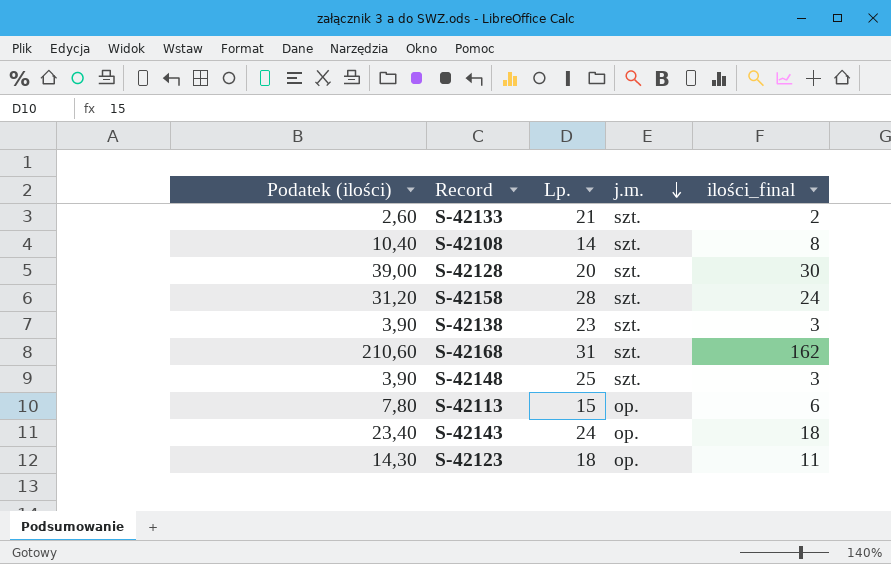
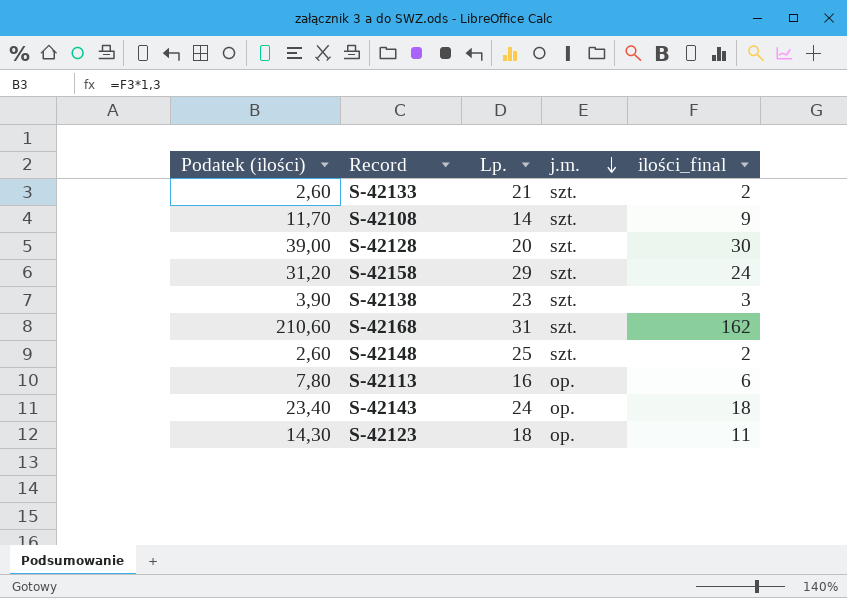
S-42108 | Podatek (ilości): 10,40 -> 11,70
S-42108 | ilości_final: 8 -> 9
S-42158 | Lp.: 28 -> 29
S-42148 | Podatek (ilości): 3,90 -> 2,60
S-42148 | ilości_final: 3 -> 2
S-42113 | Lp.: 15 -> 16

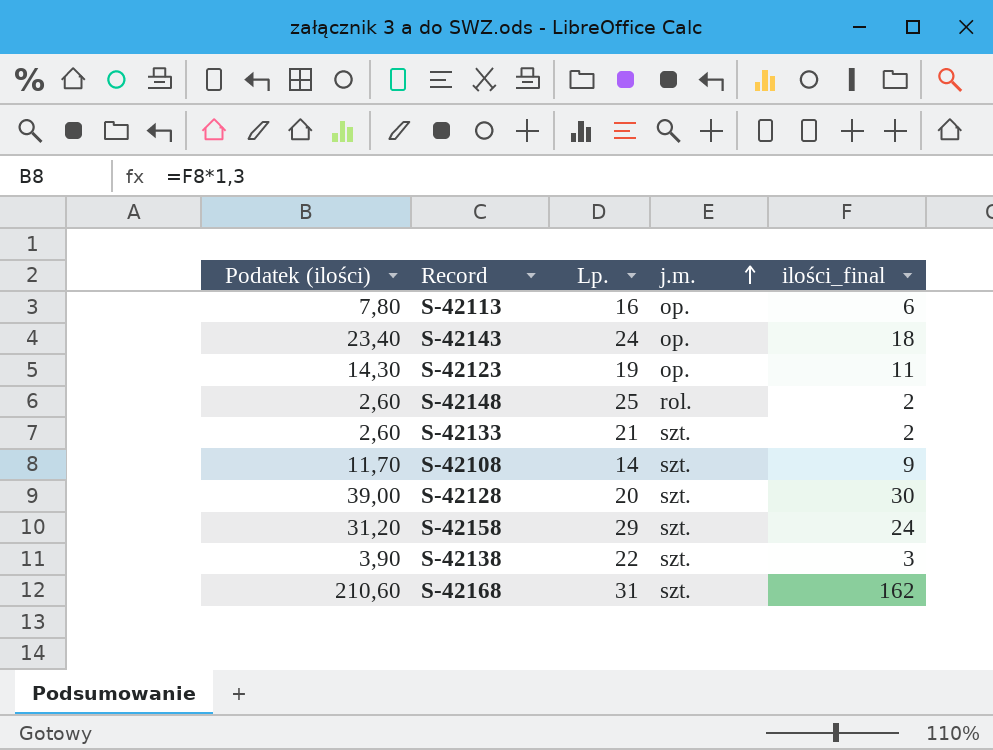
row order: j.m. descending -> j.m. ascending
S-42123 | Lp.: 18 -> 19
S-42148 | j.m.: szt. -> rol.
S-42138 | Lp.: 23 -> 22

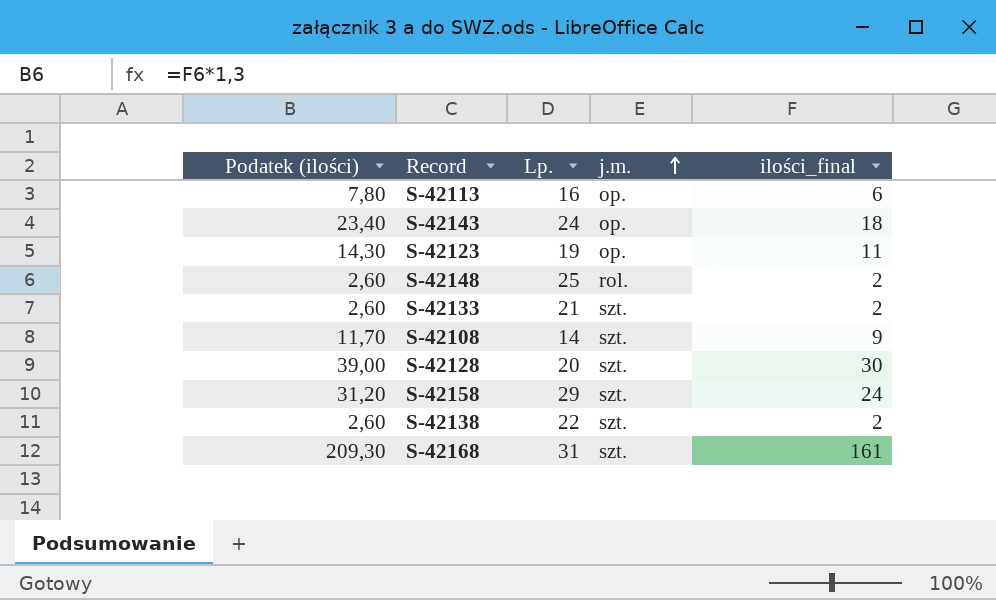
S-42138 | Podatek (ilości): 3,90 -> 2,60
S-42138 | ilości_final: 3 -> 2
S-42168 | Podatek (ilości): 210,60 -> 209,30
S-42168 | ilości_final: 162 -> 161

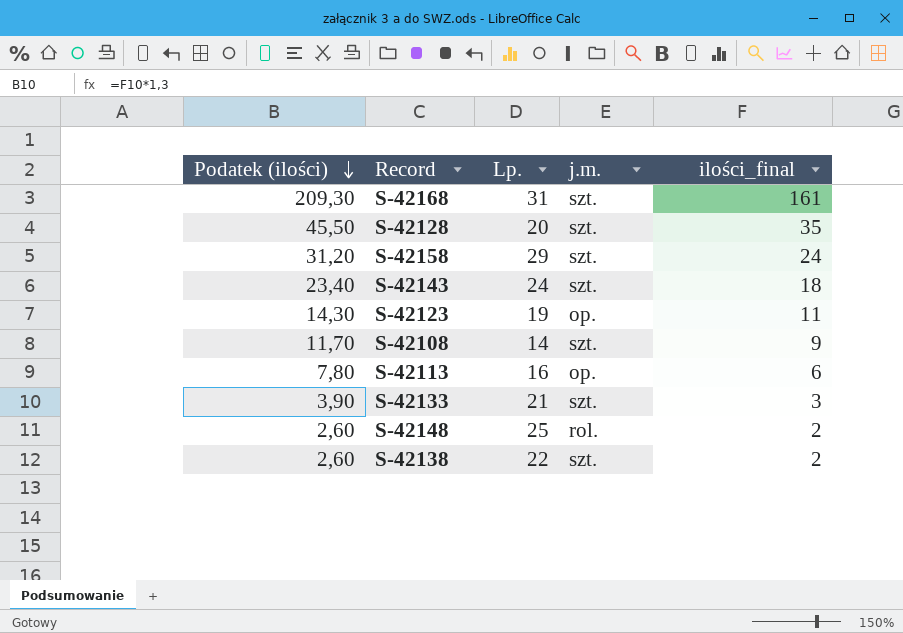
row order: j.m. ascending -> Podatek (ilości) descending
S-42128 | Podatek (ilości): 39,00 -> 45,50
S-42128 | ilości_final: 30 -> 35
S-42143 | j.m.: op. -> szt.
S-42133 | Podatek (ilości): 2,60 -> 3,90
S-42133 | ilości_final: 2 -> 3

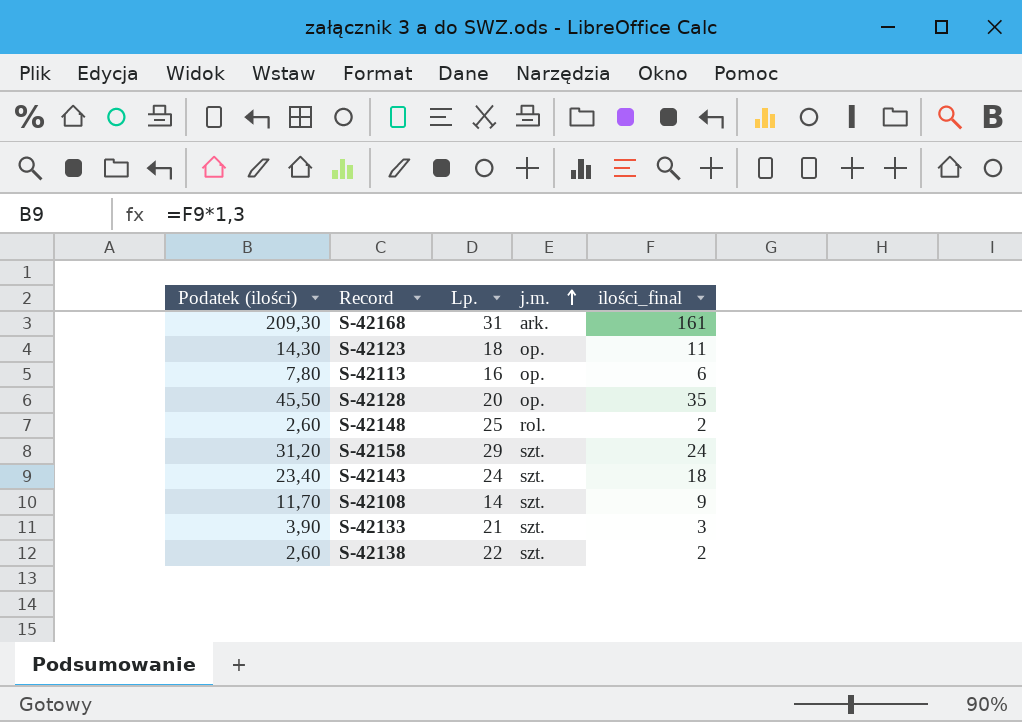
row order: Podatek (ilości) descending -> j.m. ascending
S-42168 | j.m.: szt. -> ark.
S-42123 | Lp.: 19 -> 18
S-42128 | j.m.: szt. -> op.

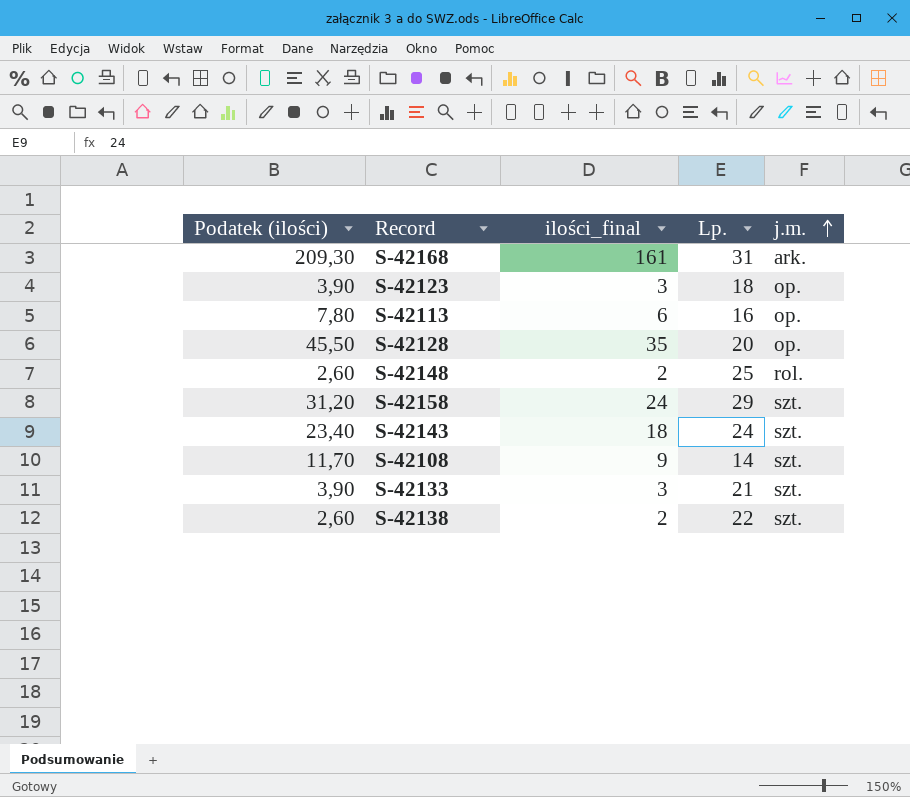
column ilości_final | position: 5 -> 3
S-42123 | Podatek (ilości): 14,30 -> 3,90
S-42123 | ilości_final: 11 -> 3

